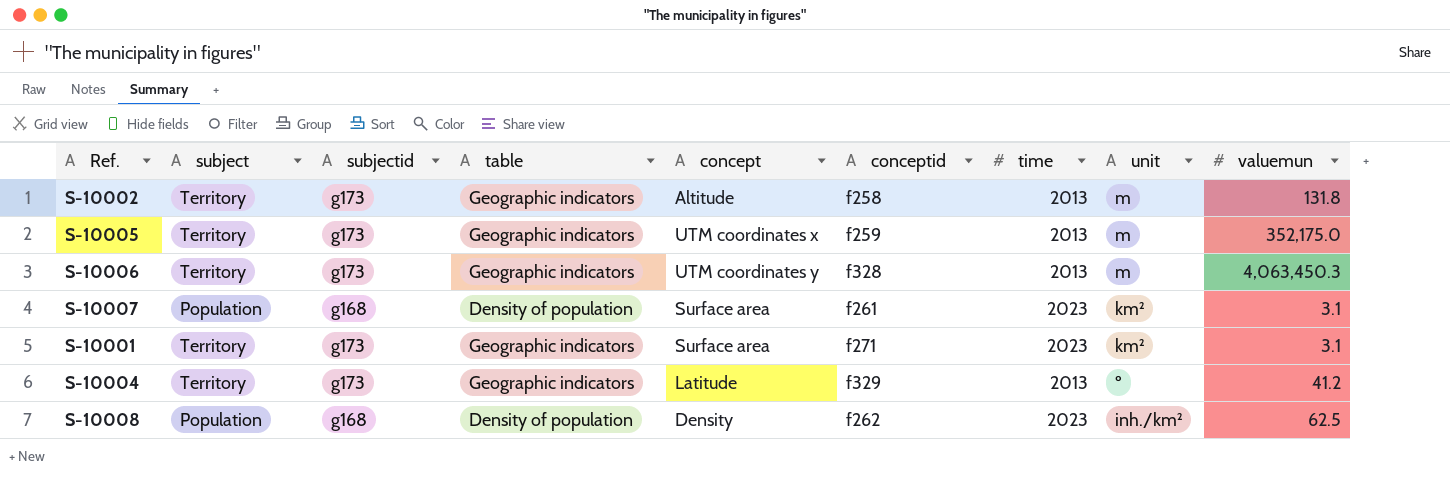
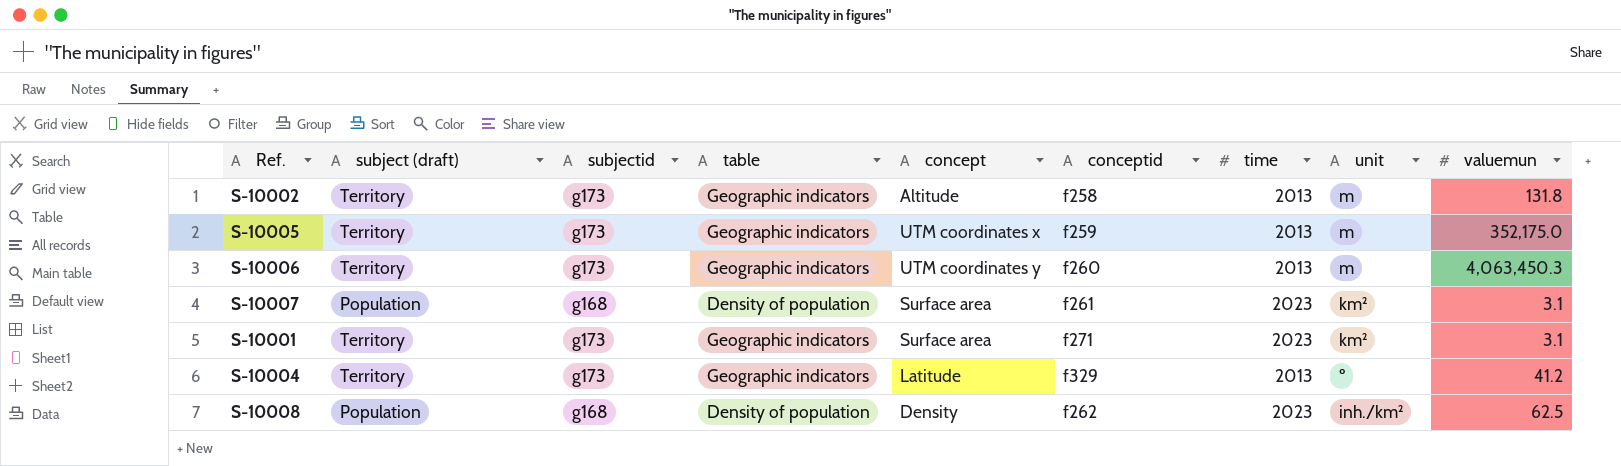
column name: subject -> subject (draft)
S-10006 | conceptid: f328 -> f260

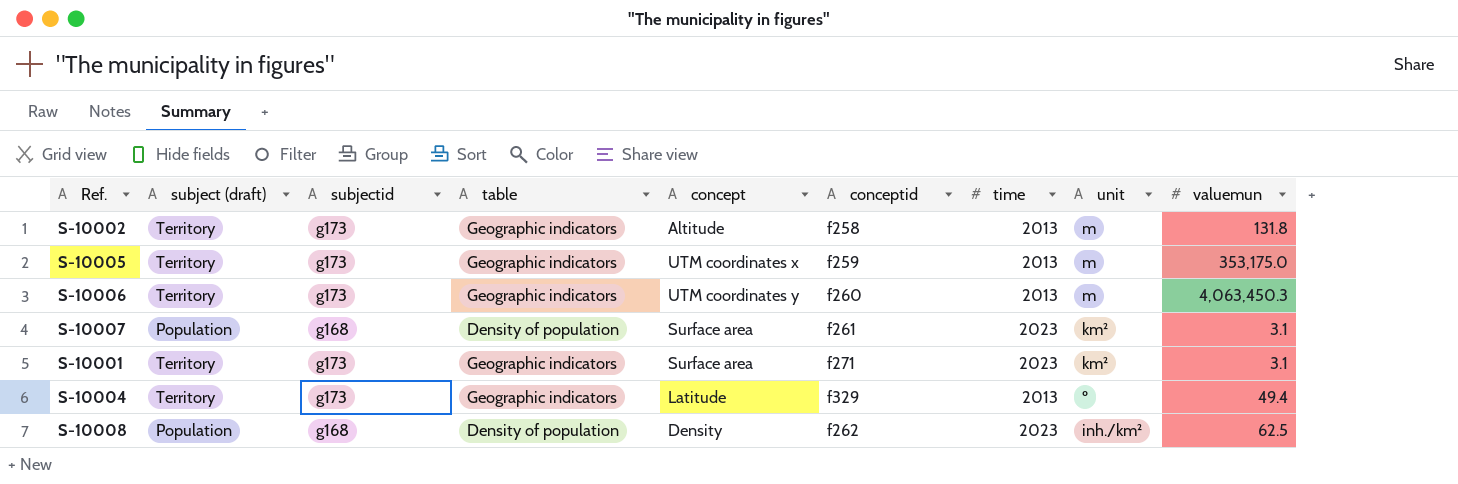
S-10005 | valuemun: 352,175.0 -> 353,175.0
S-10004 | valuemun: 41.2 -> 49.4

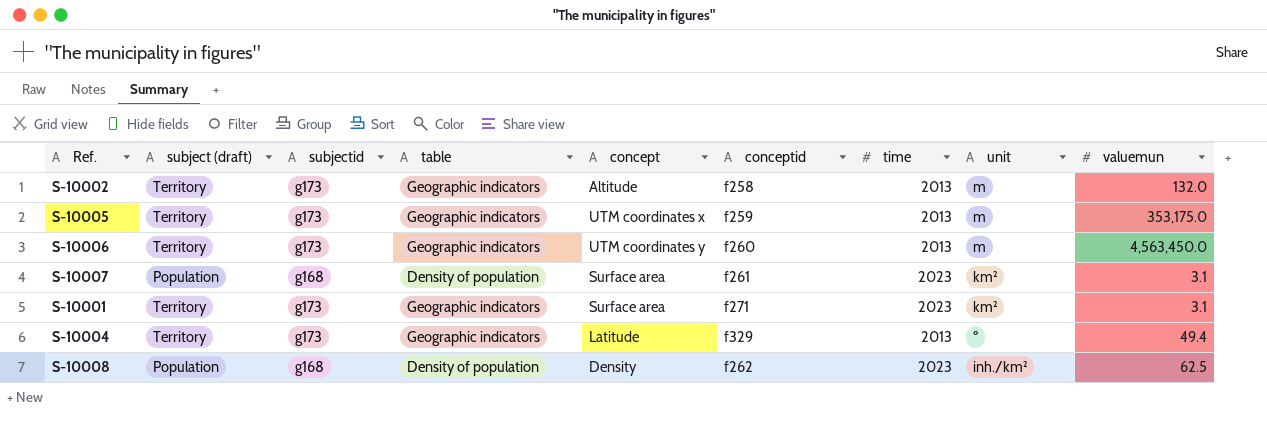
S-10002 | valuemun: 131.8 -> 132.0
S-10006 | valuemun: 4,063,450.3 -> 4,563,450.0

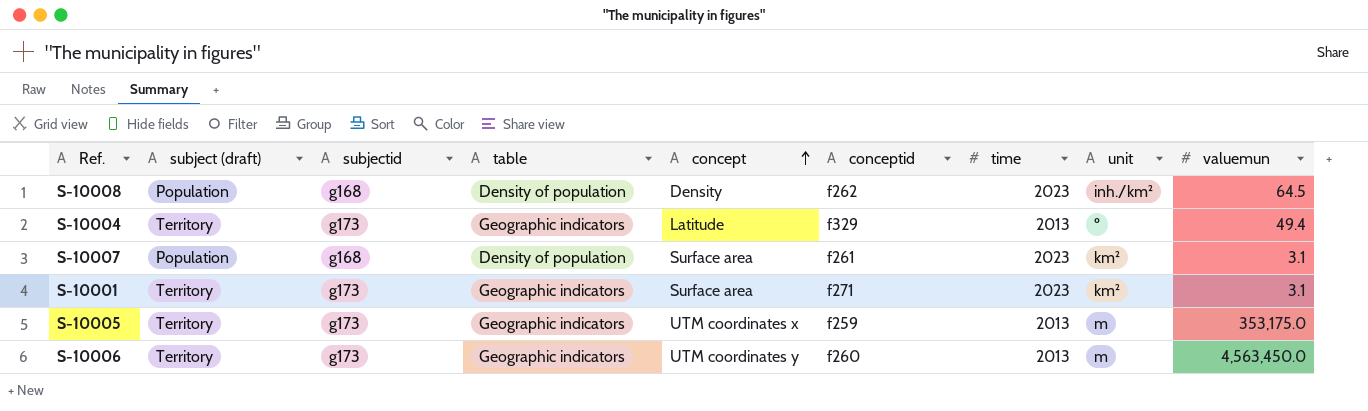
row order: none -> concept ascending
row S-10002: Territory | g173 | Geographic indicators | Altitude | f258 | 2013 | m | 132.0 -> none
S-10008 | valuemun: 62.5 -> 64.5

